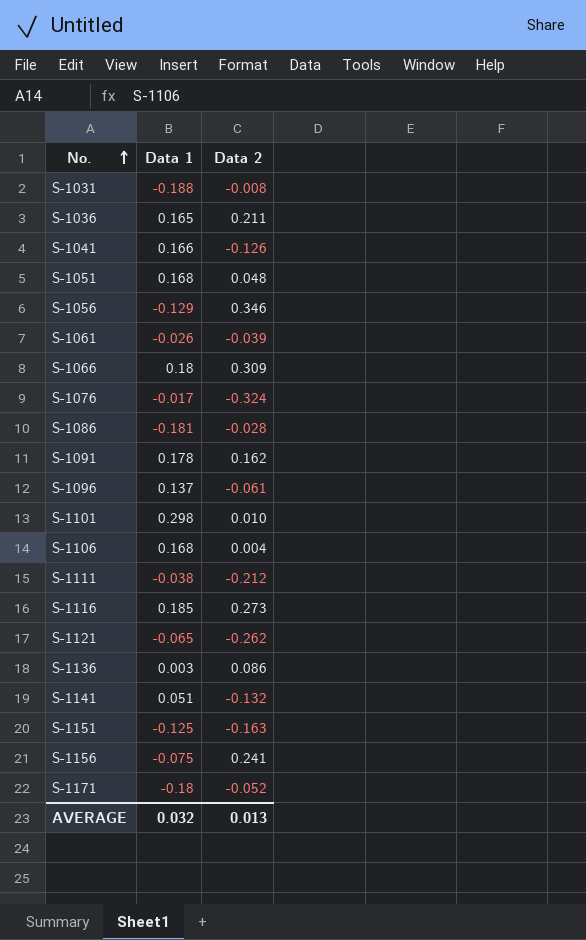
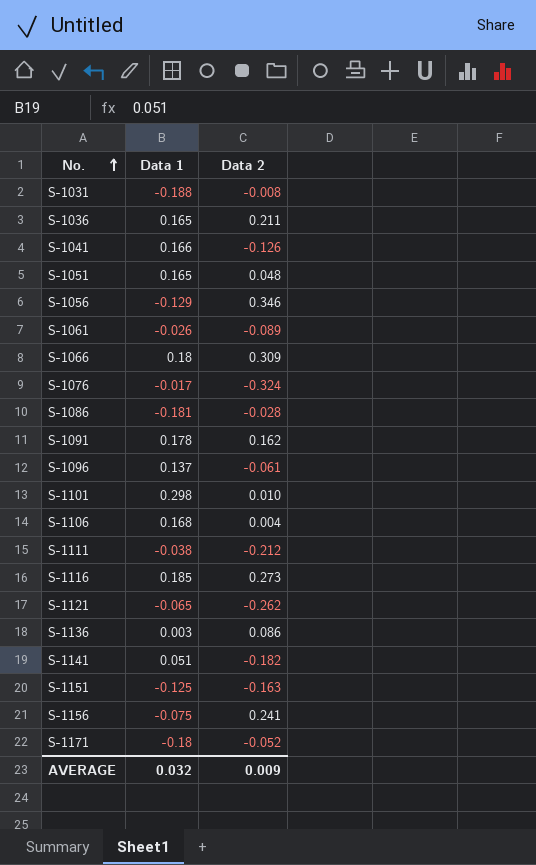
S-1051 | Data 1: 0.168 -> 0.165
S-1061 | Data 2: -0.039 -> -0.089
S-1141 | Data 2: -0.132 -> -0.182
AVERAGE | Data 2: 0.013 -> 0.009

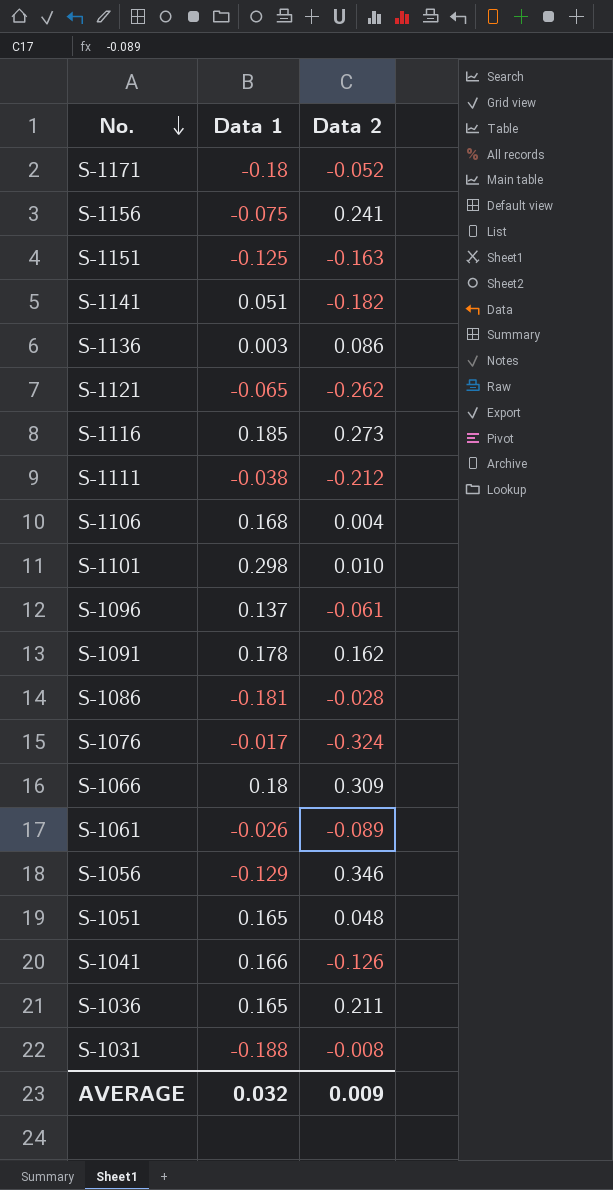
row order: No. ascending -> No. descending

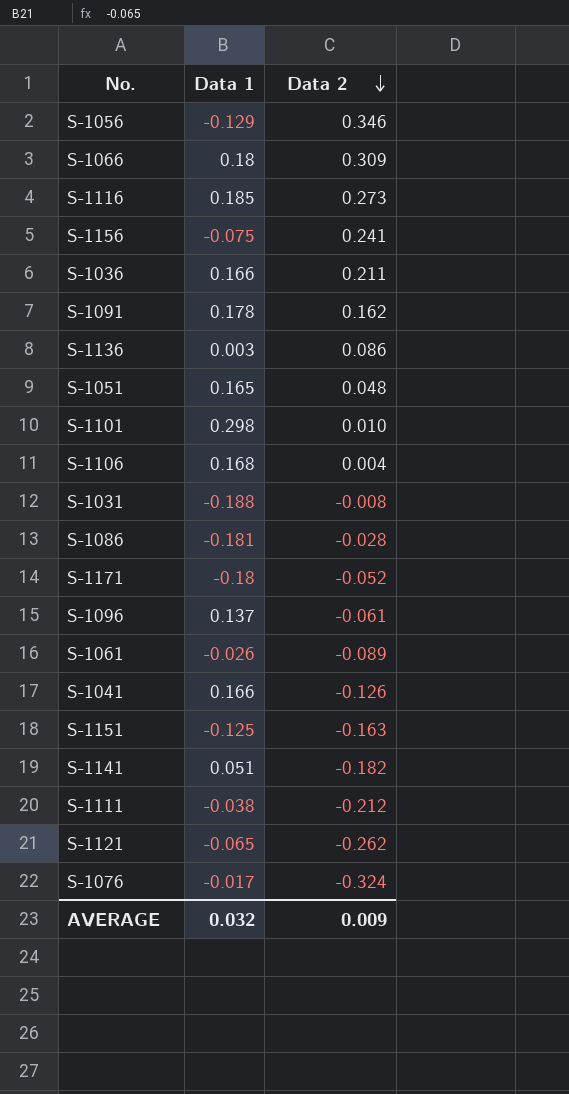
row order: No. descending -> Data 2 descending
S-1036 | Data 1: 0.165 -> 0.166

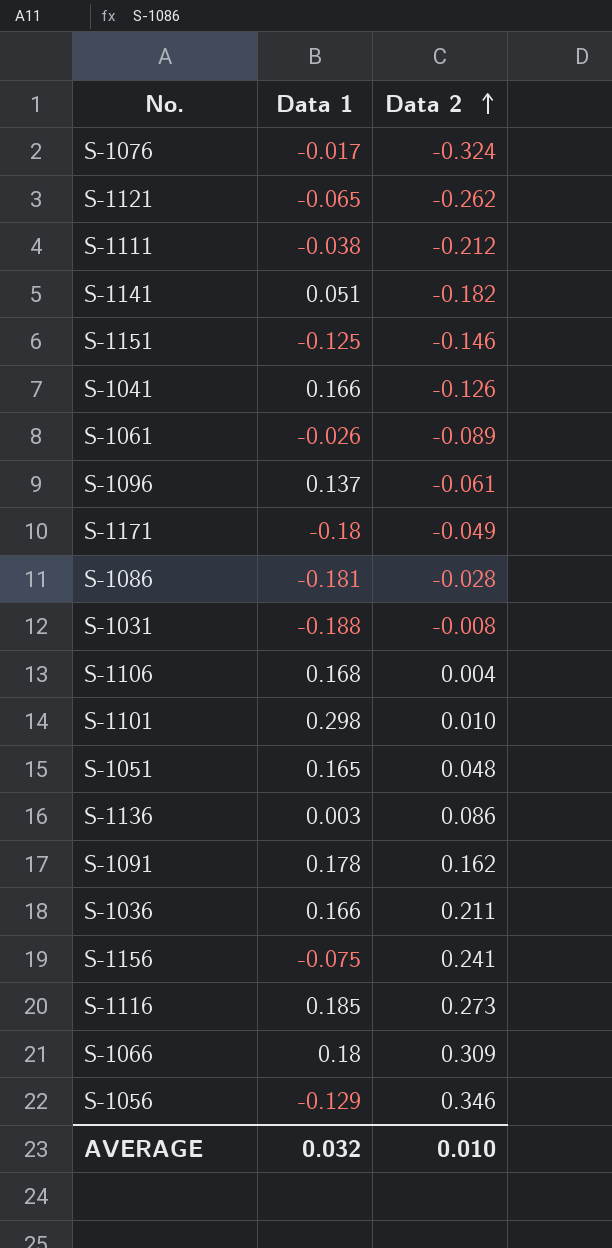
row order: Data 2 descending -> Data 2 ascending
S-1151 | Data 2: -0.163 -> -0.146
S-1171 | Data 2: -0.052 -> -0.049
AVERAGE | Data 2: 0.009 -> 0.010

